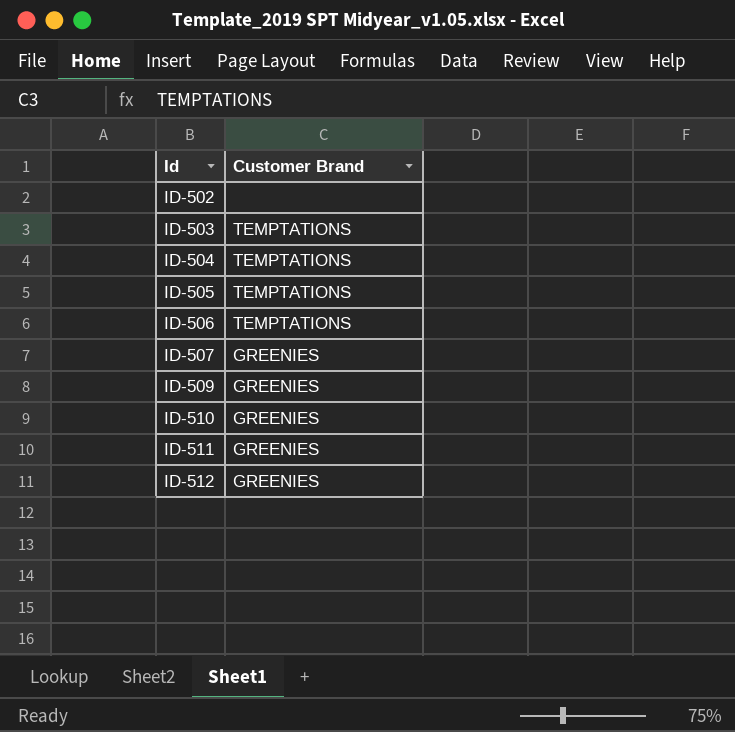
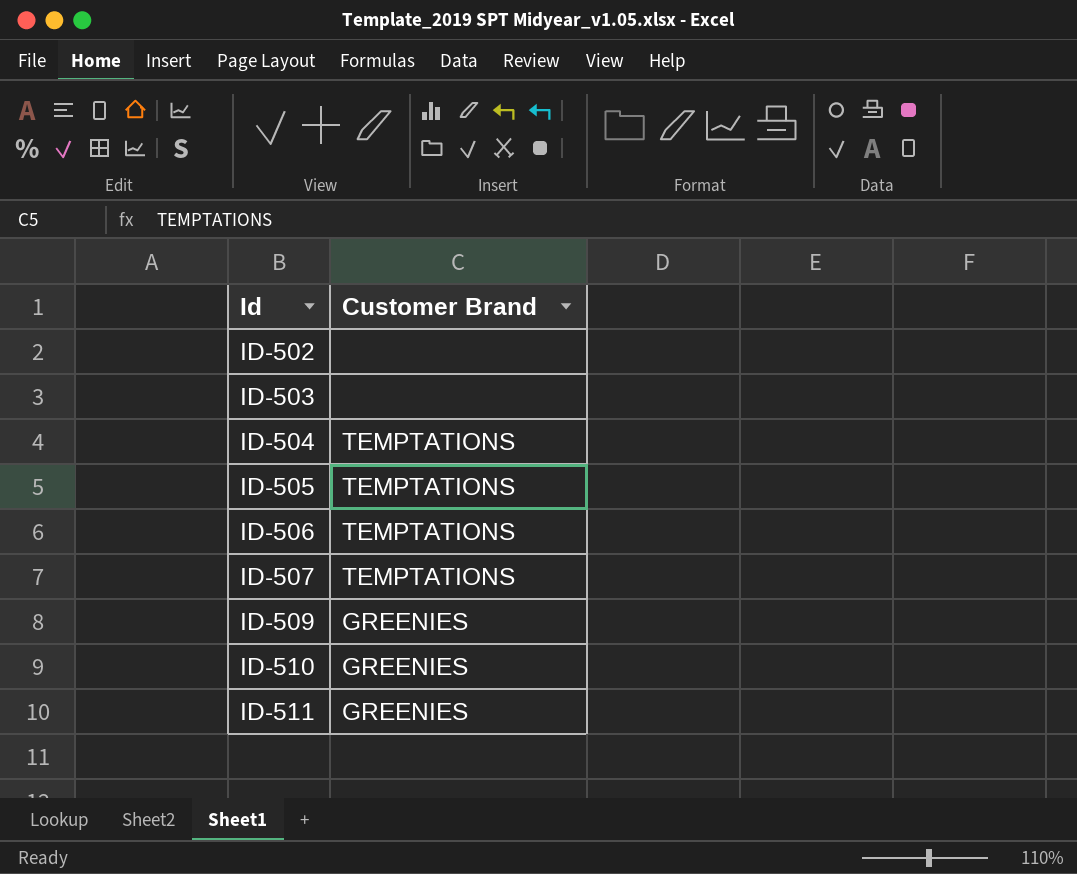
row ID-512: GREENIES -> none
ID-503 | Customer Brand: TEMPTATIONS -> none
ID-507 | Customer Brand: GREENIES -> TEMPTATIONS

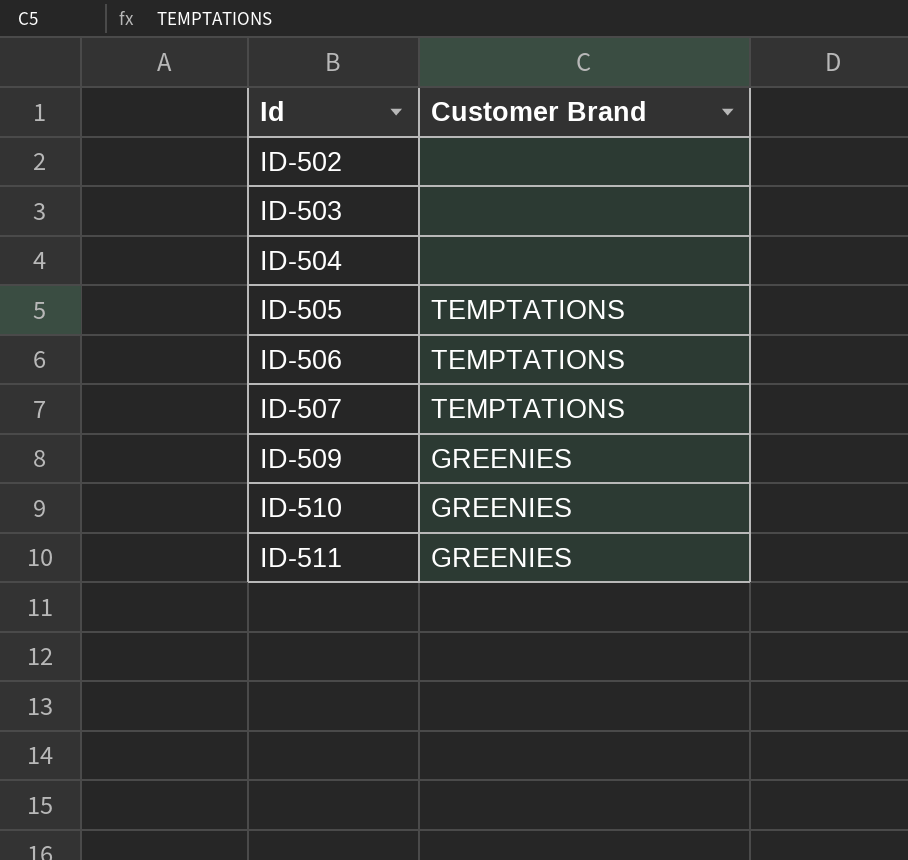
ID-504 | Customer Brand: TEMPTATIONS -> none

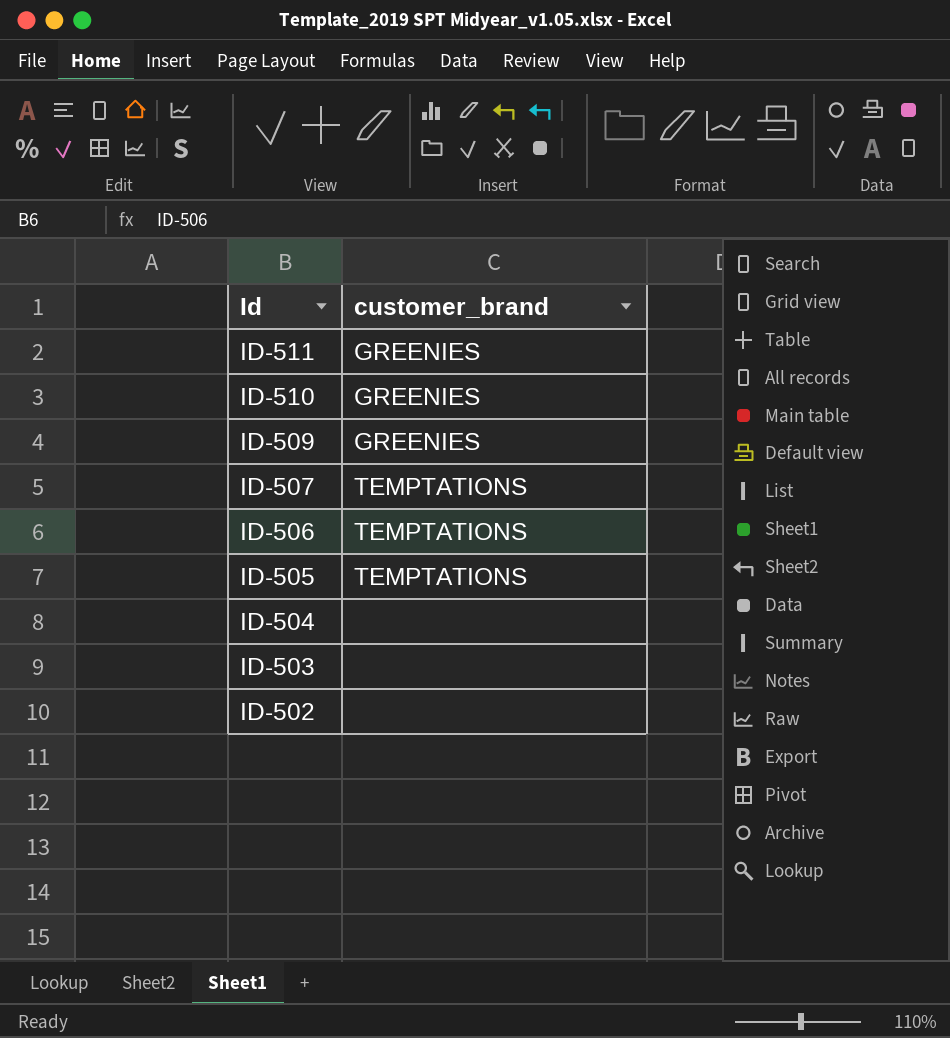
row order: Id ascending -> Id descending
column name: Customer Brand -> customer_brand

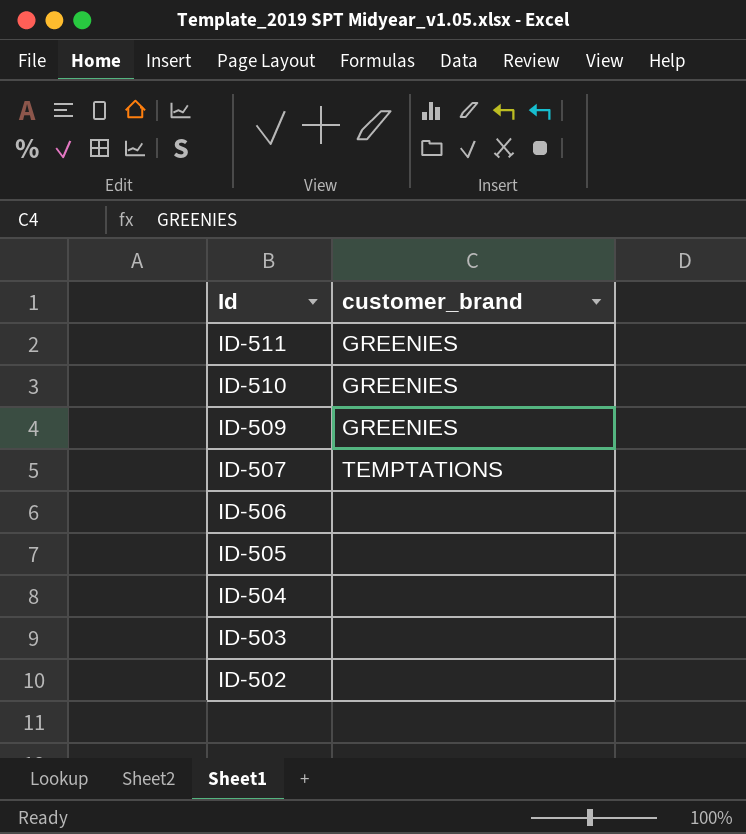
ID-506 | customer_brand: TEMPTATIONS -> none
ID-505 | customer_brand: TEMPTATIONS -> none

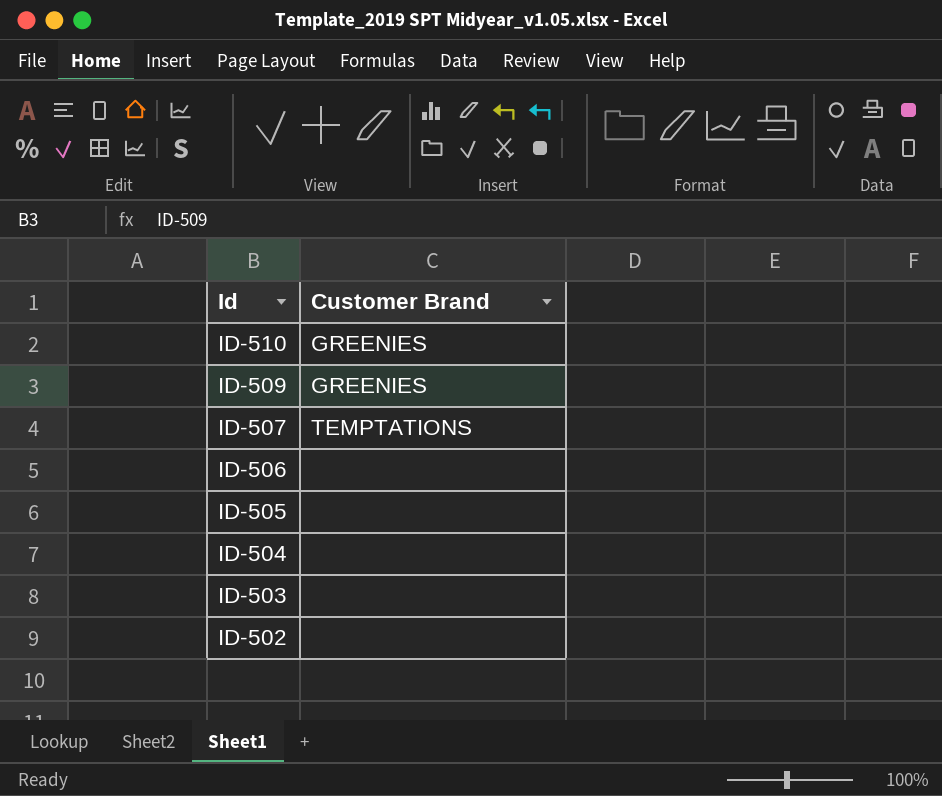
column name: customer_brand -> Customer Brand
row ID-511: GREENIES -> none

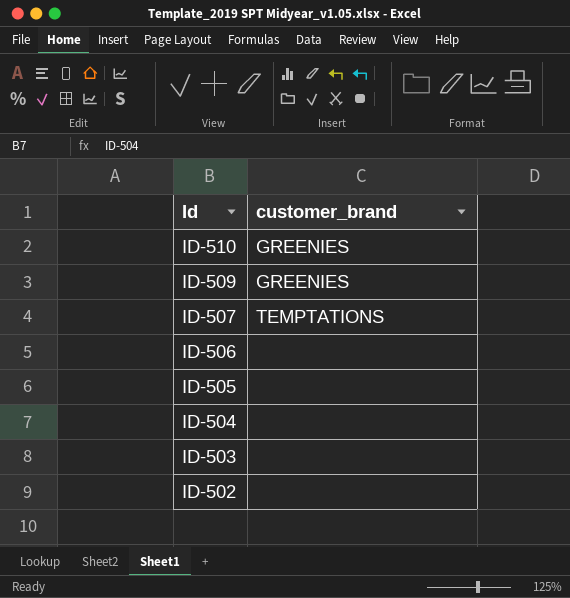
column name: Customer Brand -> customer_brand

